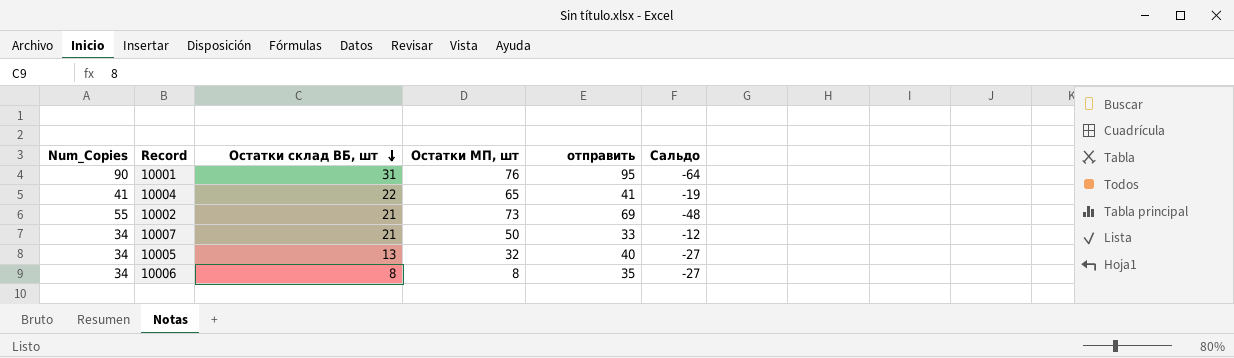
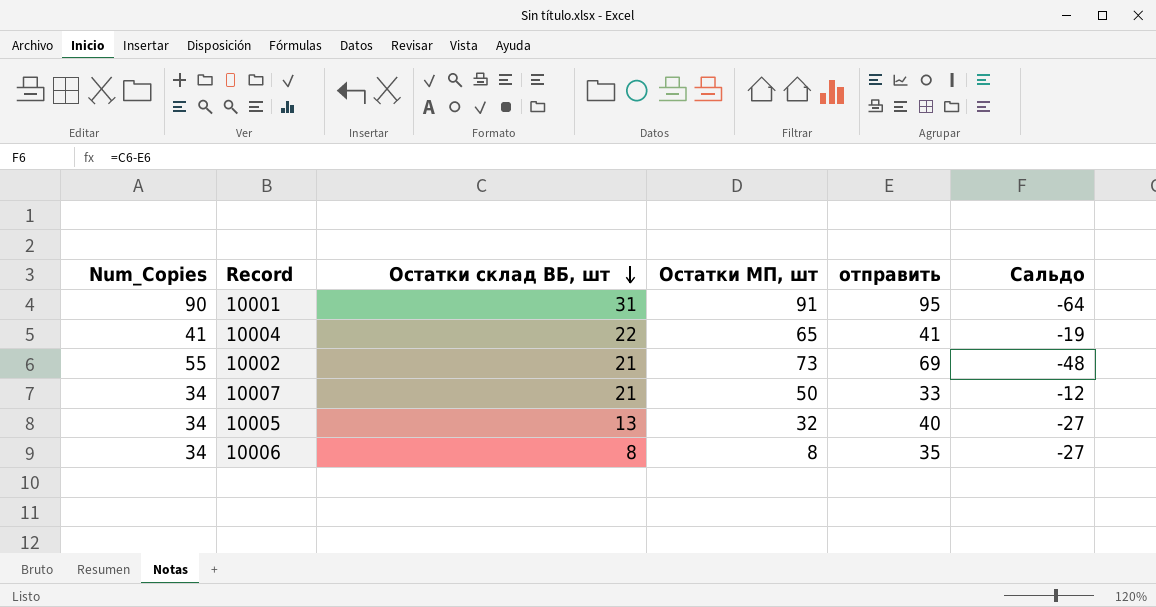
10001 | Остатки МП, шт: 76 -> 91

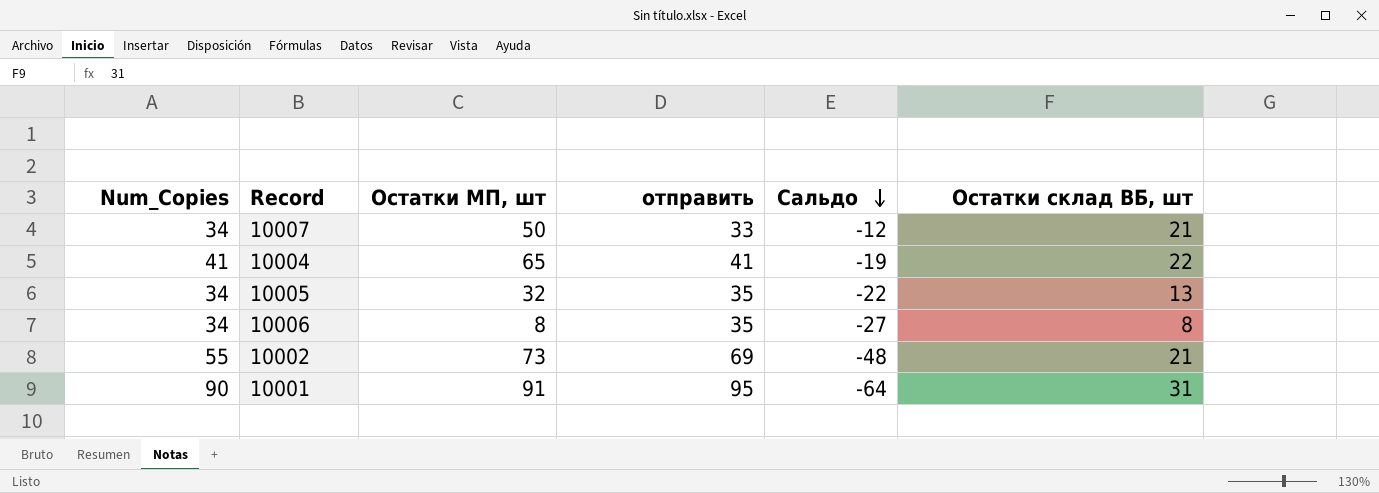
row order: Остатки склад ВБ, шт descending -> Сальдо descending
column Остатки склад ВБ, шт | position: 3 -> 6
10005 | отправить: 40 -> 35
10005 | Сальдо: -27 -> -22

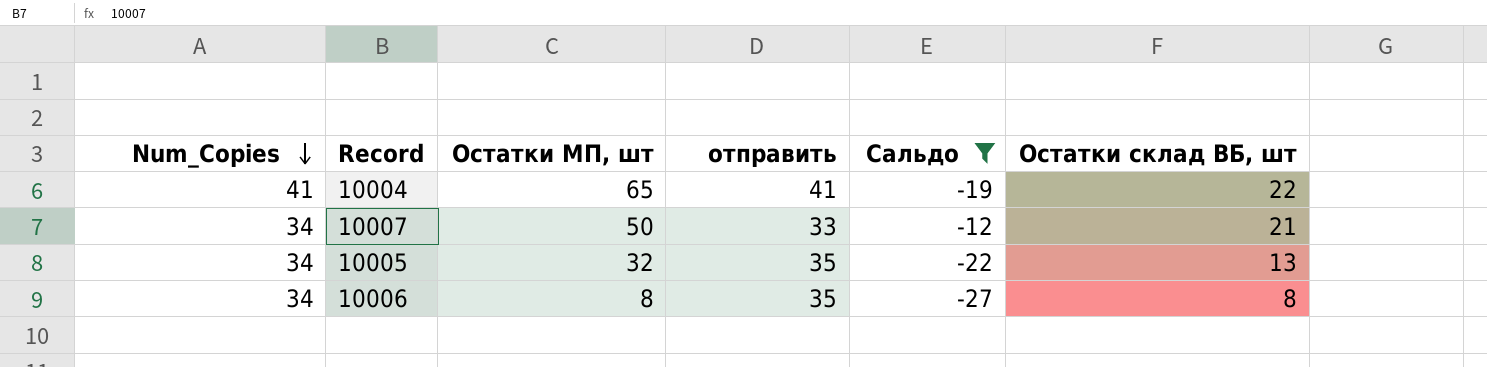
filter: none -> Сальдо >= -27
row order: Сальдо descending -> Num_Copies descending

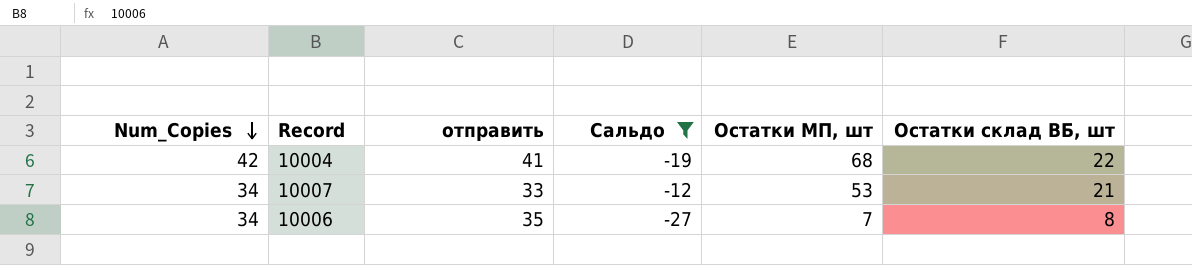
column Остатки МП, шт | position: 3 -> 5
row 10005: 34 | 32 | 35 | -22 | 13 -> none
10004 | Num_Copies: 41 -> 42
10004 | Остатки МП, шт: 65 -> 68
10007 | Остатки МП, шт: 50 -> 53
10006 | Остатки МП, шт: 8 -> 7

